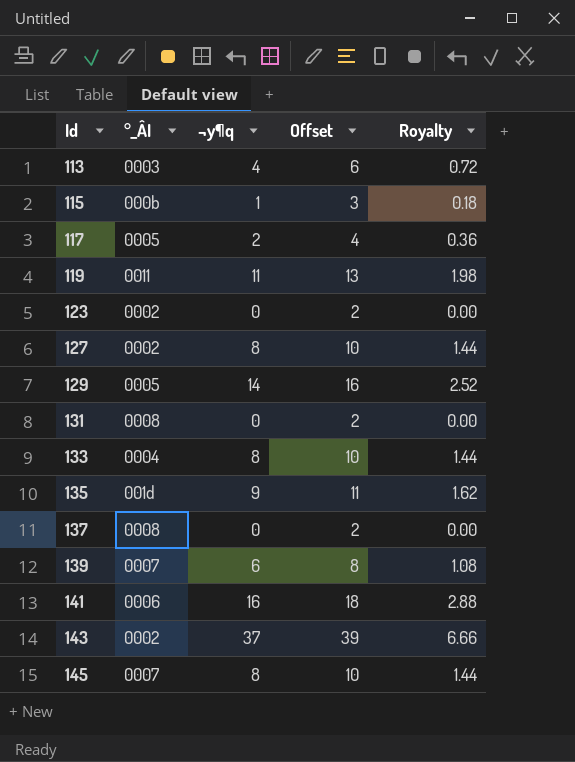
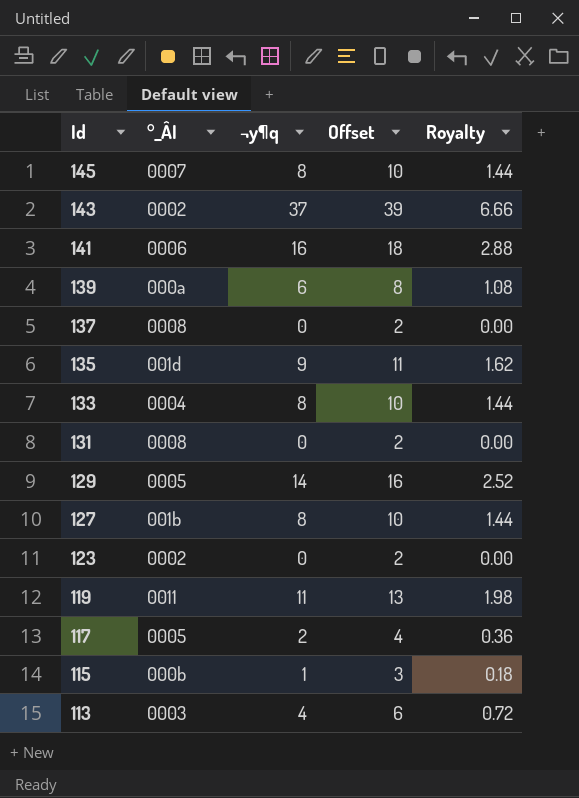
row order: Id ascending -> Id descending
139 | °_ÂI: 0007 -> 000a
127 | °_ÂI: 0002 -> 001b

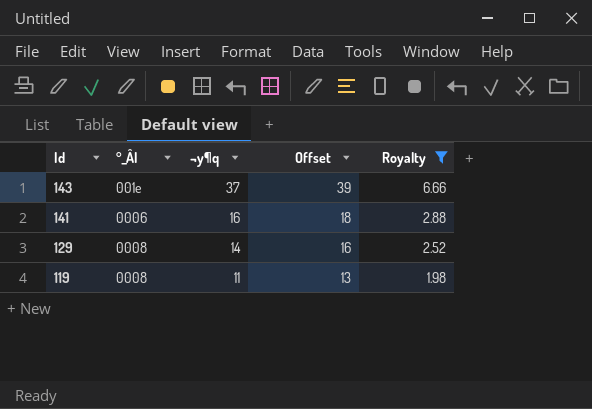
filter: none -> Royalty >= 1.98
143 | °_ÂI: 0002 -> 001e
129 | °_ÂI: 0005 -> 0008
119 | °_ÂI: 0011 -> 0008

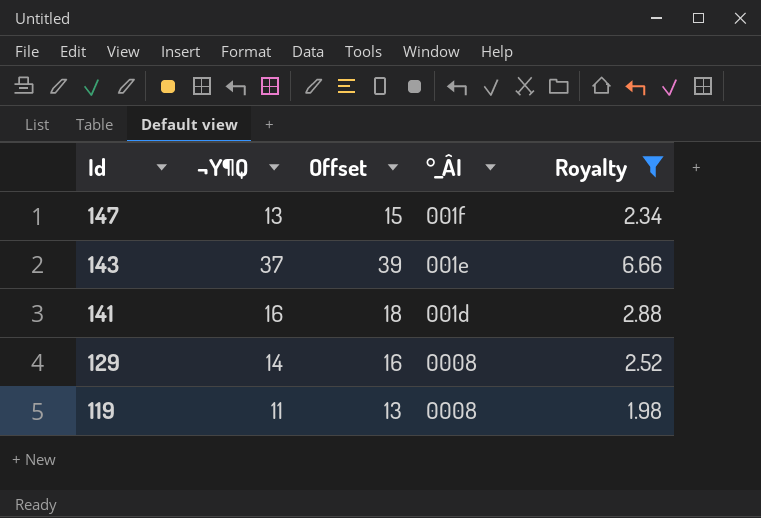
column name: ¬y¶q -> ¬Y¶Q
column °_ÂI | position: 2 -> 4
row 147: none -> 13 | 15 | 001f | 2.34
141 | °_ÂI: 0006 -> 001d

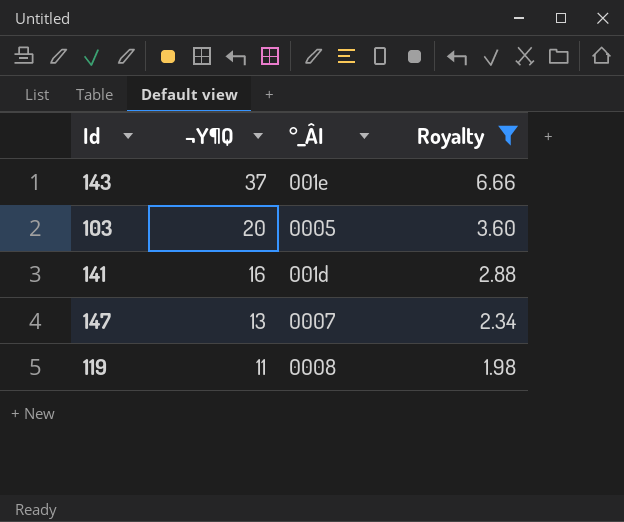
row order: Id descending -> ¬Y¶Q descending
column Offset | formula: [¬Y¶Q] + 2 -> none
row 129: 14 | 16 | 0008 | 2.52 -> none
row 103: none -> 20 | 0005 | 3.60
147 | °_ÂI: 001f -> 0007

